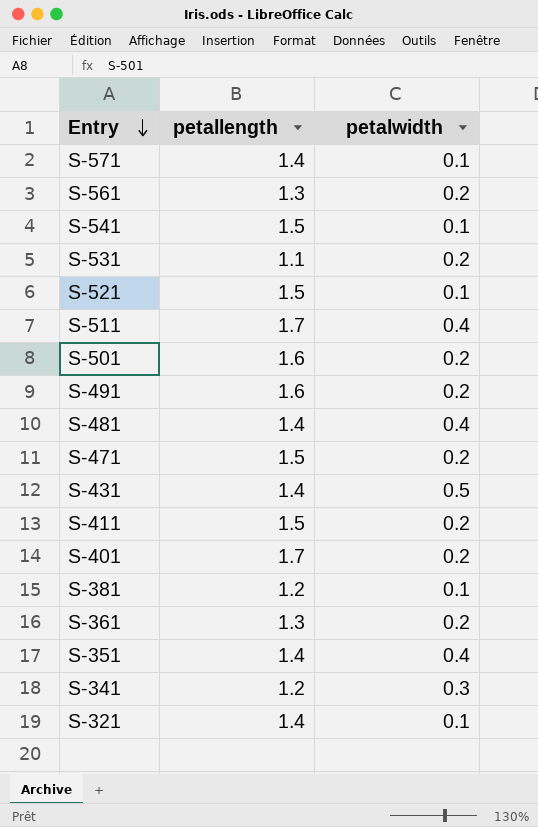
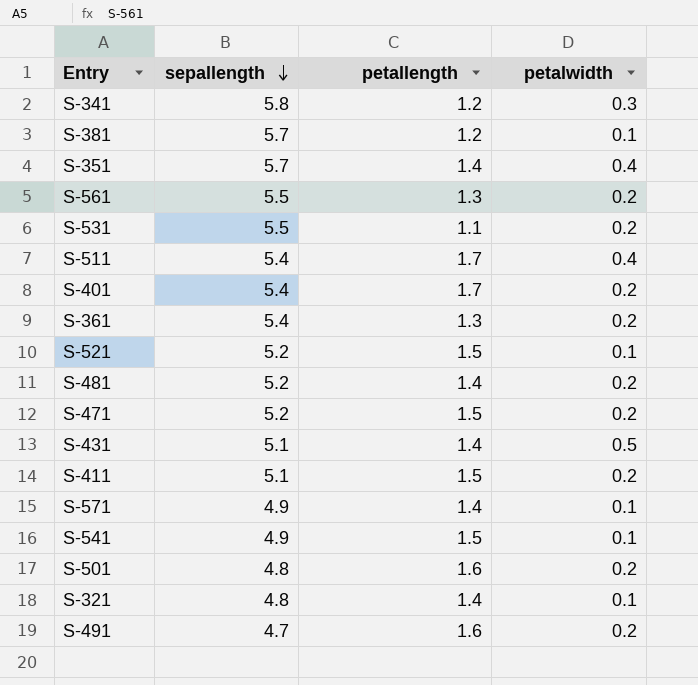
row order: Entry descending -> sepallength descending
column sepallength | position: none -> 2
S-481 | petalwidth: 0.4 -> 0.2

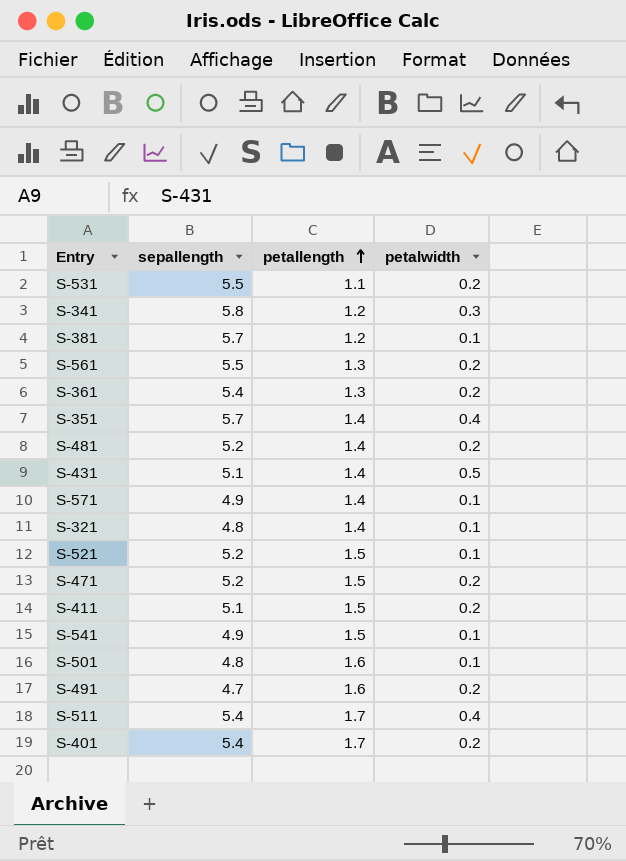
row order: sepallength descending -> petallength ascending
S-501 | petalwidth: 0.2 -> 0.1

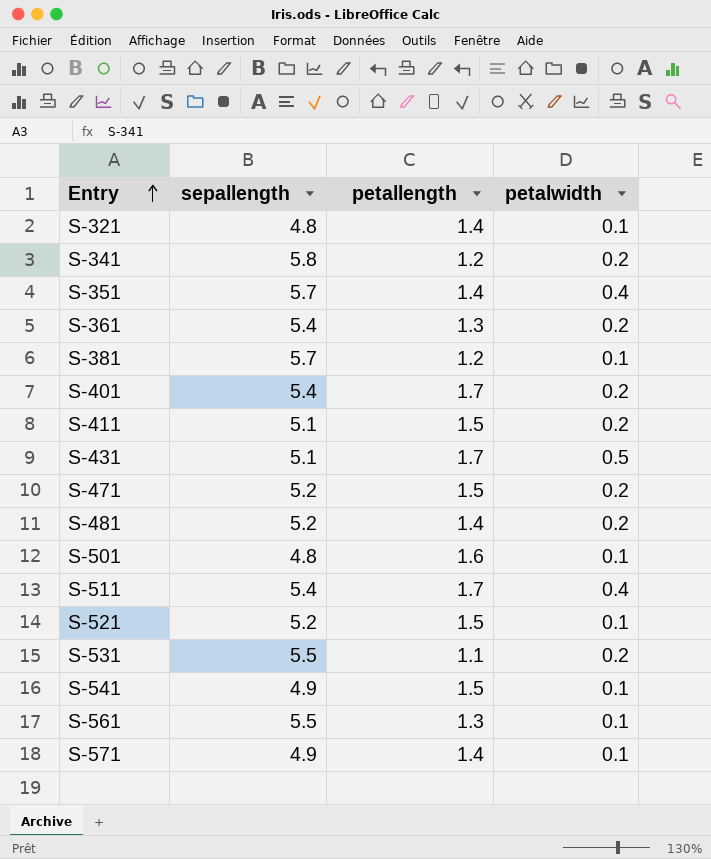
row order: petallength ascending -> Entry ascending
row S-491: 4.7 | 1.6 | 0.2 -> none
S-341 | petalwidth: 0.3 -> 0.2
S-431 | petallength: 1.4 -> 1.7
S-561 | petalwidth: 0.2 -> 0.1

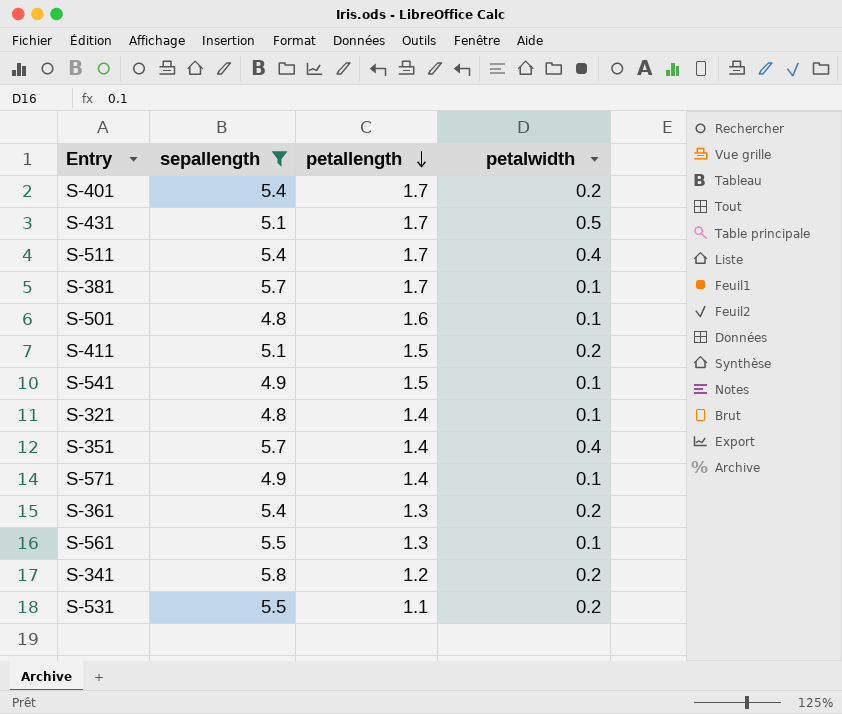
filter: none -> sepallength != 5.2
row order: Entry ascending -> petallength descending
S-381 | petallength: 1.2 -> 1.7

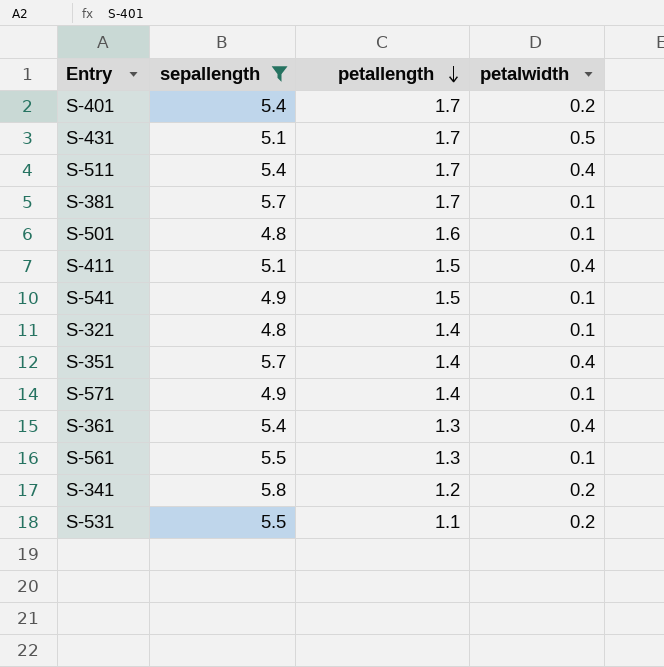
S-411 | petalwidth: 0.2 -> 0.4
S-361 | petalwidth: 0.2 -> 0.4

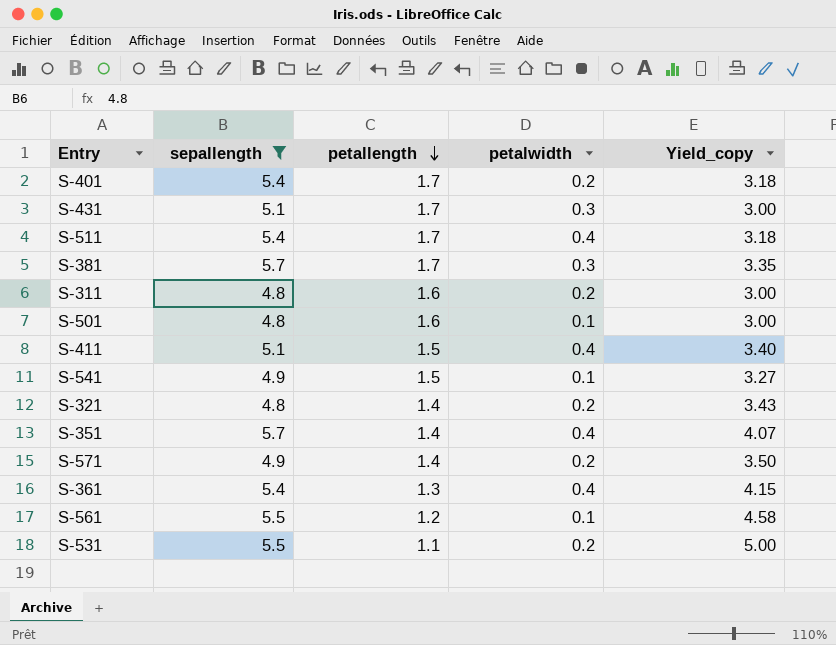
column Yield_copy | formula: none -> [sepallength] / [petallength]
row S-341: 5.8 | 1.2 | 0.2 -> none
S-431 | petalwidth: 0.5 -> 0.3
S-381 | petalwidth: 0.1 -> 0.3
row S-311: none -> 4.8 | 1.6 | 0.2 | 3.00
S-321 | petalwidth: 0.1 -> 0.2
S-571 | petalwidth: 0.1 -> 0.2
S-561 | petallength: 1.3 -> 1.2

